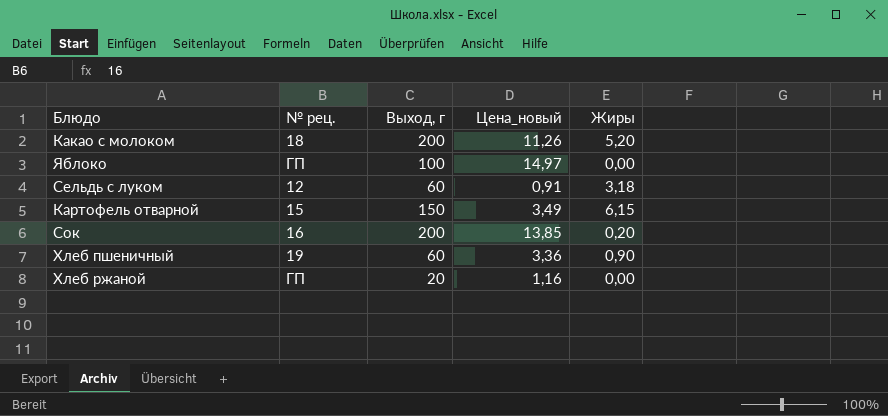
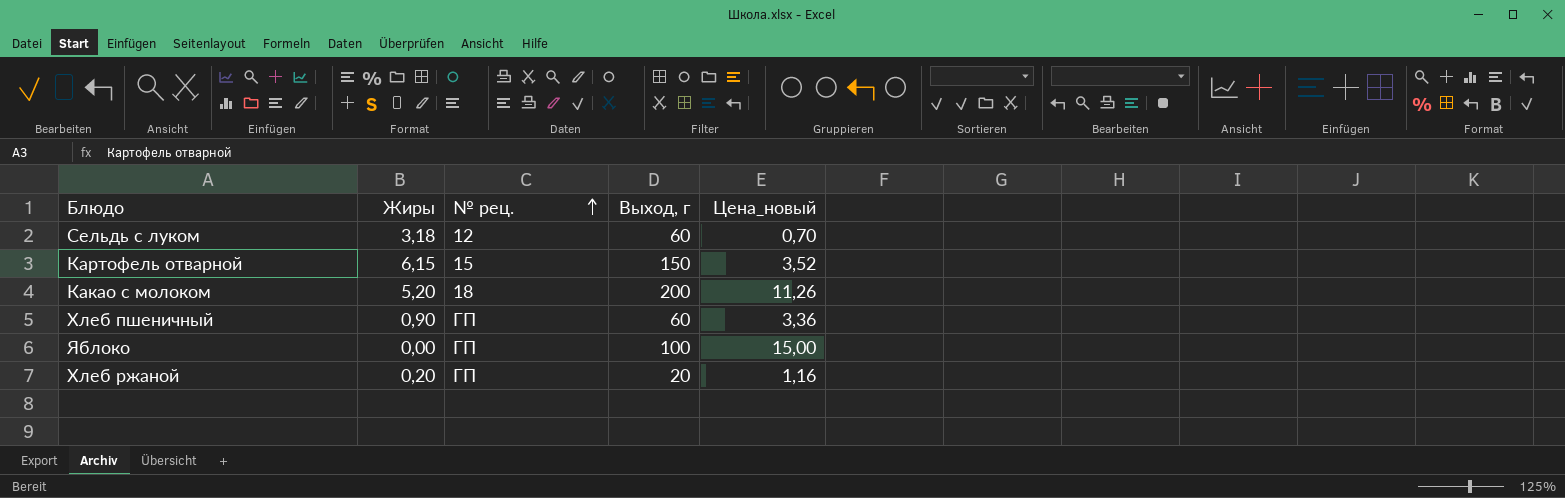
row order: none -> № рец. ascending
column Жиры | position: 5 -> 2
row Сок: 16 | 200 | 13,85 | 0,20 -> none
Сельдь с луком | Цена_новый: 0,91 -> 0,70
Картофель отварной | Цена_новый: 3,49 -> 3,52
Хлеб пшеничный | № рец.: 19 -> ГП
Яблоко | Цена_новый: 14,97 -> 15,00
Хлеб ржаной | Жиры: 0,00 -> 0,20

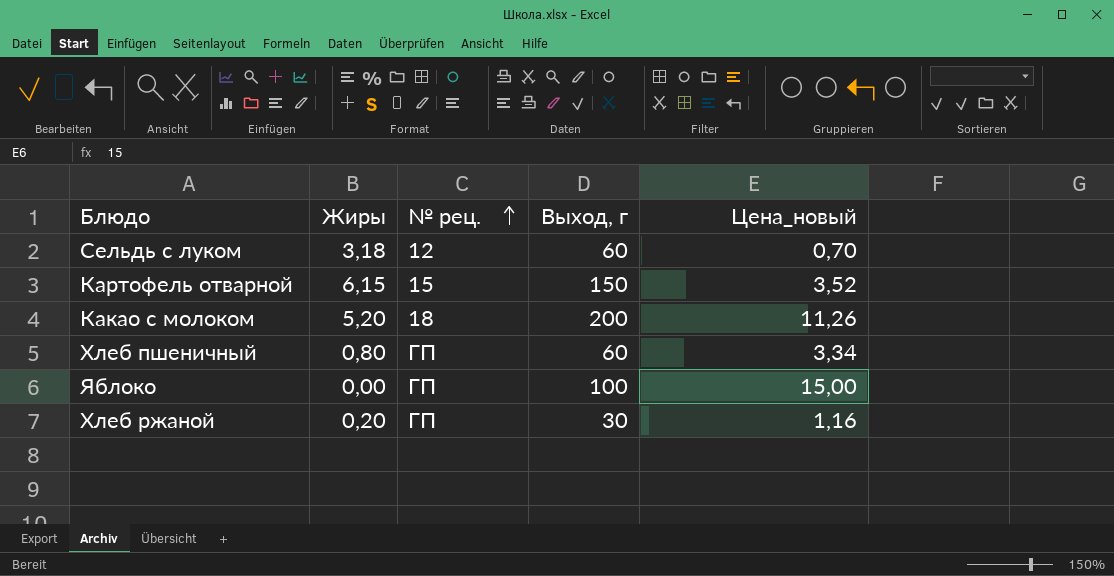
Хлеб пшеничный | Жиры: 0,90 -> 0,80
Хлеб пшеничный | Цена_новый: 3,36 -> 3,34
Хлеб ржаной | Выход, г: 20 -> 30

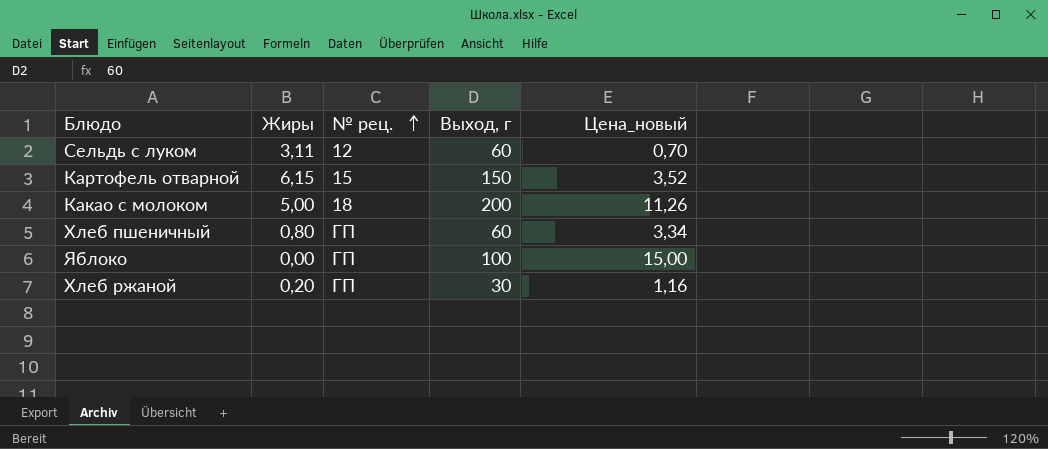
Сельдь с луком | Жиры: 3,18 -> 3,11
Какао с молоком | Жиры: 5,20 -> 5,00

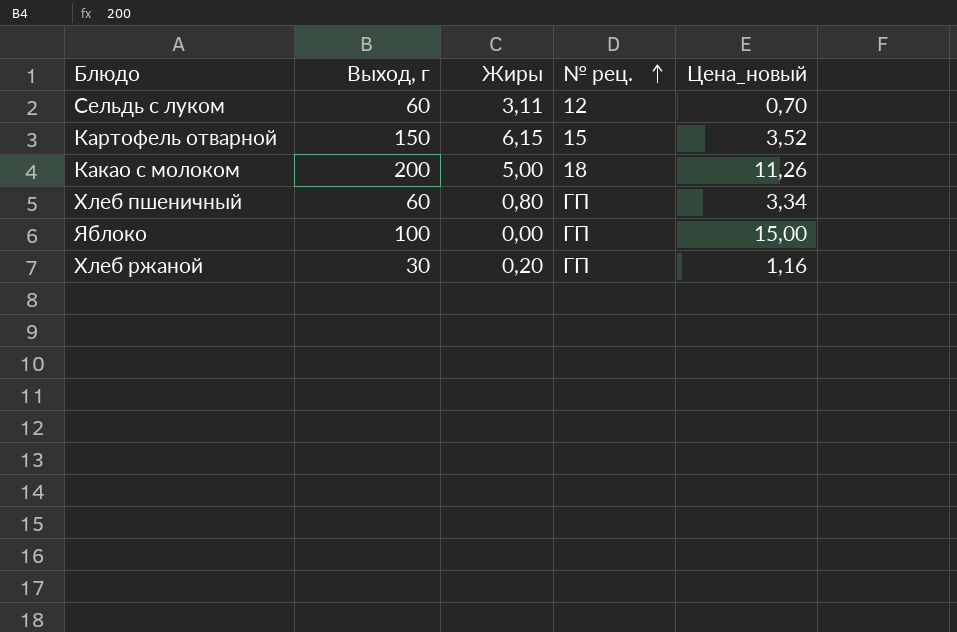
column Выход, г | position: 4 -> 2

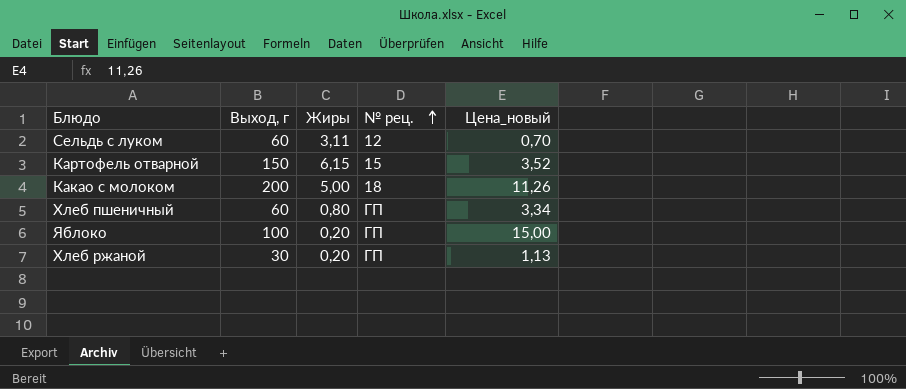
Яблоко | Жиры: 0,00 -> 0,20
Хлеб ржаной | Цена_новый: 1,16 -> 1,13

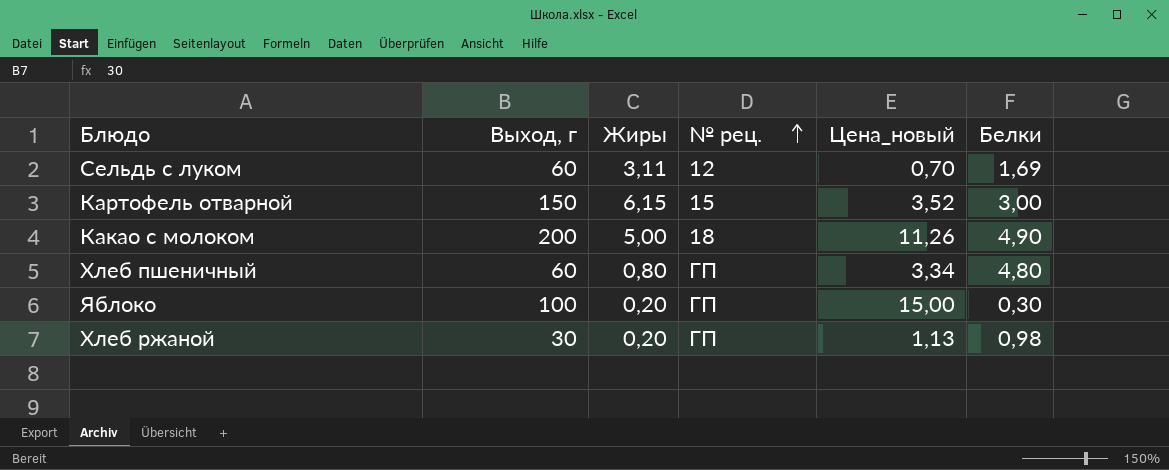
column Белки | position: none -> 6

